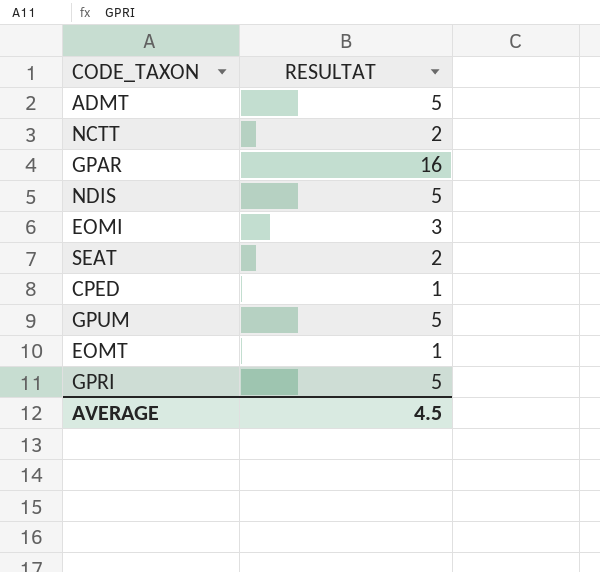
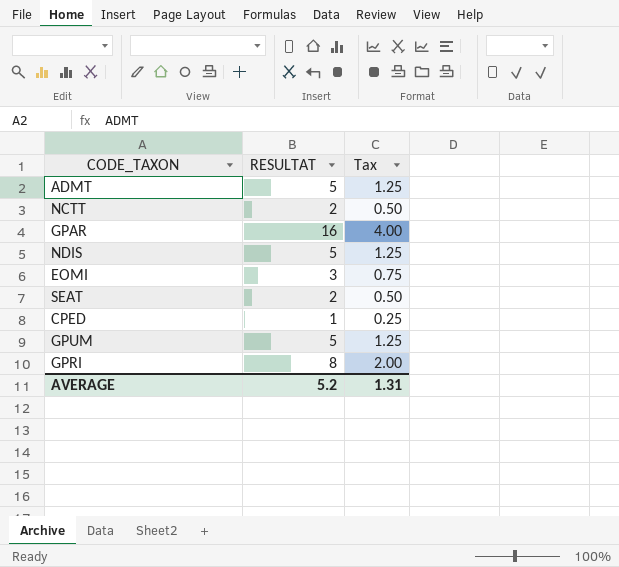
column Tax | formula: none -> [RESULTAT] * 0.25
row EOMT: 1 -> none
GPRI | RESULTAT: 5 -> 8
AVERAGE | RESULTAT: 4.5 -> 5.2

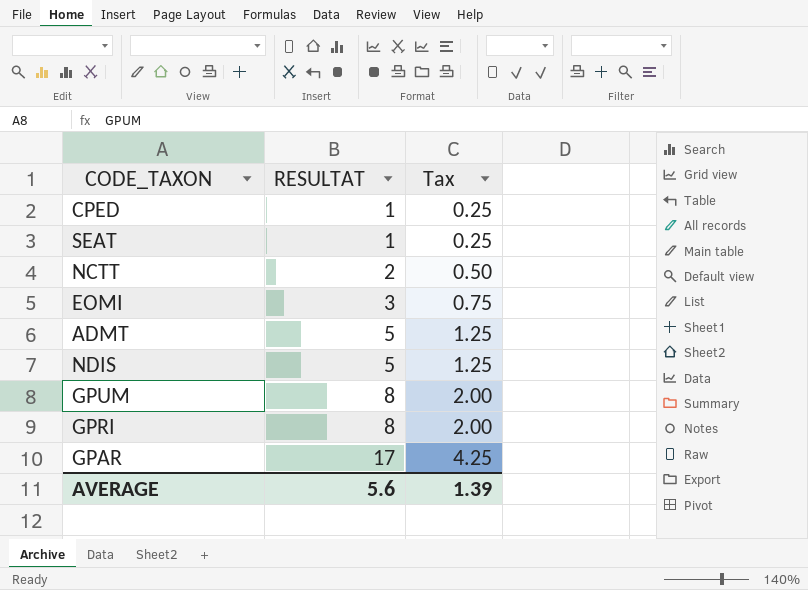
row order: none -> RESULTAT ascending
SEAT | RESULTAT: 2 -> 1
SEAT | Tax: 0.50 -> 0.25
GPUM | RESULTAT: 5 -> 8
GPUM | Tax: 1.25 -> 2.00
GPAR | RESULTAT: 16 -> 17
GPAR | Tax: 4.00 -> 4.25
AVERAGE | RESULTAT: 5.2 -> 5.6
AVERAGE | Tax: 1.31 -> 1.39

